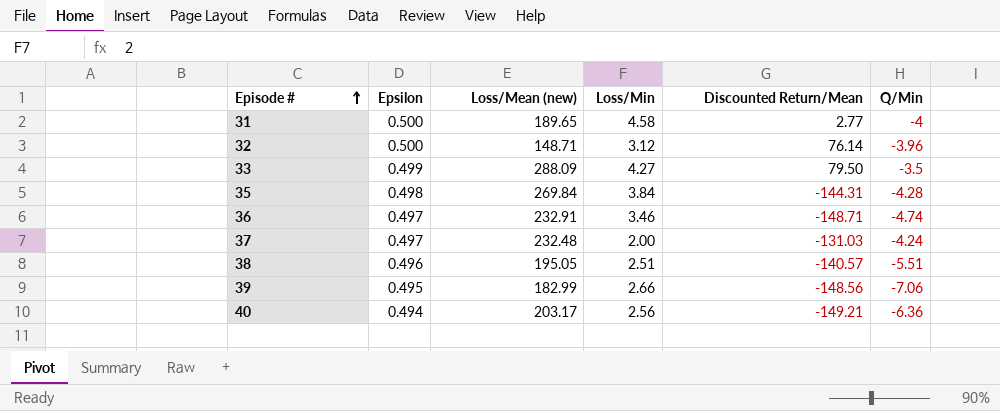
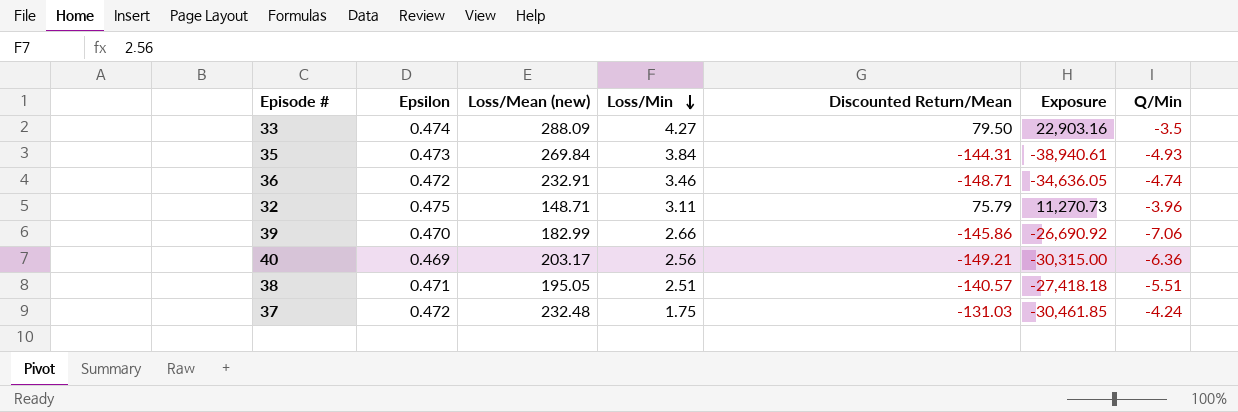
row order: Episode # ascending -> Loss/Min descending
column Exposure | formula: none -> [Loss/Mean (new)] * [Discounted Return/Mean]
row 31: 0.500 | 189.65 | 4.58 | 2.77 | -4 -> none
33 | Epsilon: 0.499 -> 0.474
35 | Epsilon: 0.498 -> 0.473
35 | Q/Min: -4.28 -> -4.93
36 | Epsilon: 0.497 -> 0.472
32 | Epsilon: 0.500 -> 0.475
32 | Loss/Min: 3.12 -> 3.11
32 | Discounted Return/Mean: 76.14 -> 75.79
39 | Epsilon: 0.495 -> 0.470
39 | Discounted Return/Mean: -148.56 -> -145.86
40 | Epsilon: 0.494 -> 0.469
38 | Epsilon: 0.496 -> 0.471
37 | Epsilon: 0.497 -> 0.472
37 | Loss/Min: 2.00 -> 1.75

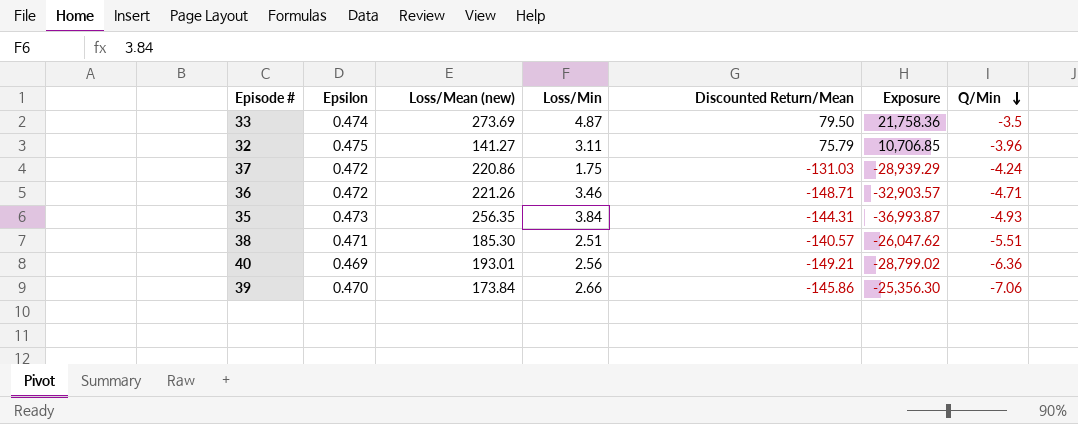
row order: Loss/Min descending -> Q/Min descending
33 | Loss/Mean (new): 288.09 -> 273.69
33 | Loss/Min: 4.27 -> 4.87
33 | Exposure: 22,903.16 -> 21,758.36
32 | Loss/Mean (new): 148.71 -> 141.27
32 | Exposure: 11,270.73 -> 10,706.85
37 | Loss/Mean (new): 232.48 -> 220.86
37 | Exposure: -30,461.85 -> -28,939.29
36 | Loss/Mean (new): 232.91 -> 221.26
36 | Exposure: -34,636.05 -> -32,903.57
36 | Q/Min: -4.74 -> -4.71
35 | Loss/Mean (new): 269.84 -> 256.35
35 | Exposure: -38,940.61 -> -36,993.87
38 | Loss/Mean (new): 195.05 -> 185.30
38 | Exposure: -27,418.18 -> -26,047.62
40 | Loss/Mean (new): 203.17 -> 193.01
40 | Exposure: -30,315.00 -> -28,799.02
39 | Loss/Mean (new): 182.99 -> 173.84
39 | Exposure: -26,690.92 -> -25,356.30

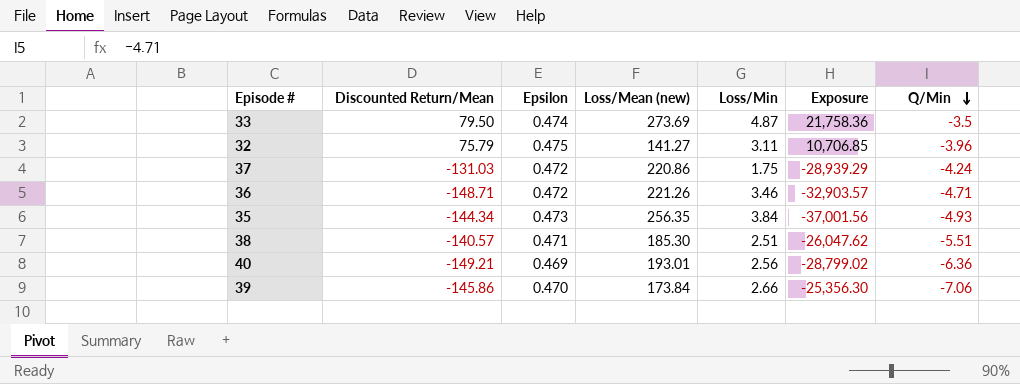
column Discounted Return/Mean | position: 5 -> 2
35 | Discounted Return/Mean: -144.31 -> -144.34
35 | Exposure: -36,993.87 -> -37,001.56

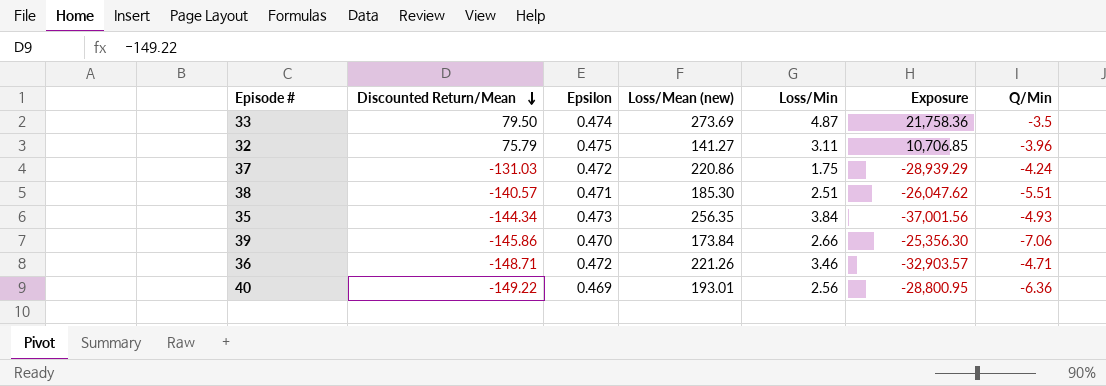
row order: Q/Min descending -> Discounted Return/Mean descending
40 | Discounted Return/Mean: -149.21 -> -149.22
40 | Exposure: -28,799.02 -> -28,800.95

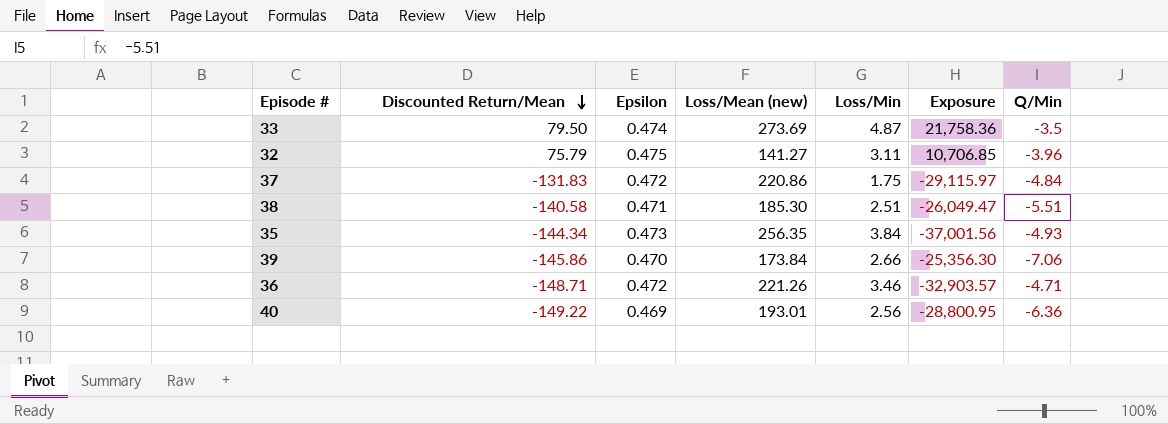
37 | Discounted Return/Mean: -131.03 -> -131.83
37 | Exposure: -28,939.29 -> -29,115.97
37 | Q/Min: -4.24 -> -4.84
38 | Discounted Return/Mean: -140.57 -> -140.58
38 | Exposure: -26,047.62 -> -26,049.47

